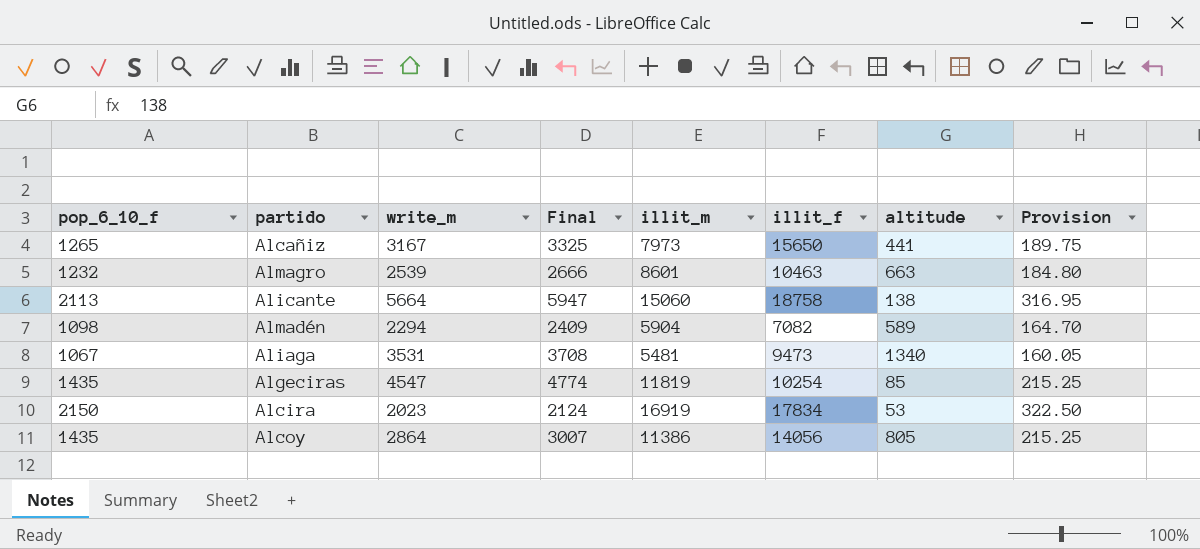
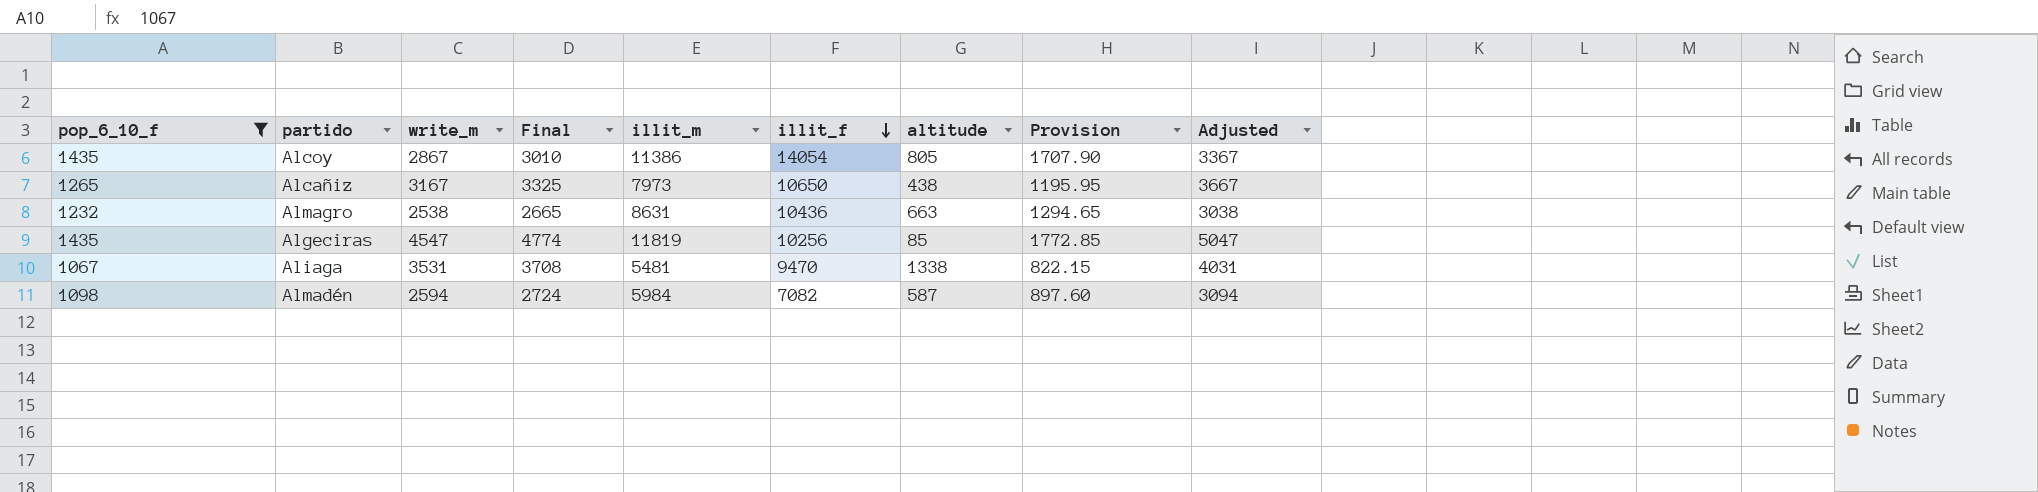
filter: none -> pop_6_10_f <= 1435
row order: none -> illit_f descending
column Provision | formula: [pop_6_10_f] * 0.15 -> [illit_m] * 0.15
column Adjusted | formula: none -> [write_m] + 500
Alcoy | write_m: 2864 -> 2867
Alcoy | Final: 3007 -> 3010
Alcoy | illit_f: 14056 -> 14054
Alcañiz | illit_f: 15650 -> 10650
Alcañiz | altitude: 441 -> 438
Almagro | write_m: 2539 -> 2538
Almagro | Final: 2666 -> 2665
Almagro | illit_m: 8601 -> 8631
Almagro | illit_f: 10463 -> 10436
Algeciras | illit_f: 10254 -> 10256
Aliaga | illit_f: 9473 -> 9470
Aliaga | altitude: 1340 -> 1338
Almadén | write_m: 2294 -> 2594
Almadén | Final: 2409 -> 2724
Almadén | illit_m: 5904 -> 5984
Almadén | altitude: 589 -> 587

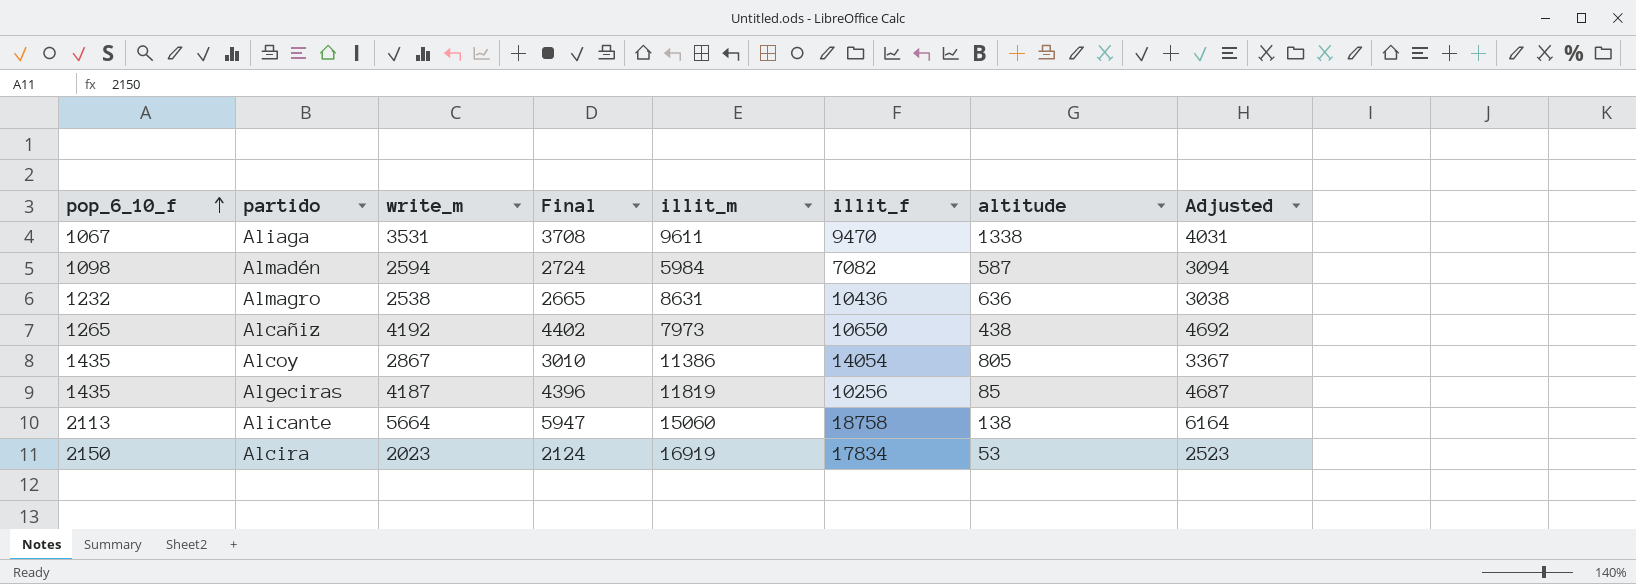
filter: pop_6_10_f <= 1435 -> none
row order: illit_f descending -> pop_6_10_f ascending
column Provision | formula: [illit_m] * 0.15 -> none
Aliaga | illit_m: 5481 -> 9611
Almagro | altitude: 663 -> 636
Alcañiz | write_m: 3167 -> 4192
Alcañiz | Final: 3325 -> 4402
Alcañiz | Adjusted: 3667 -> 4692
Algeciras | write_m: 4547 -> 4187
Algeciras | Final: 4774 -> 4396
Algeciras | Adjusted: 5047 -> 4687

